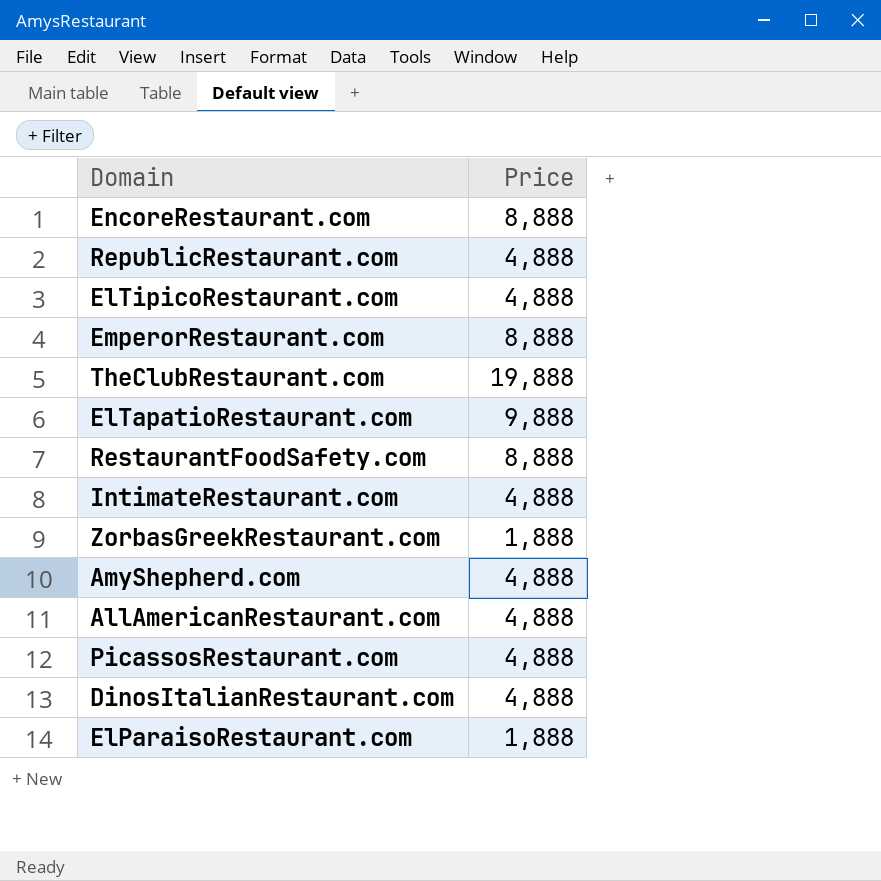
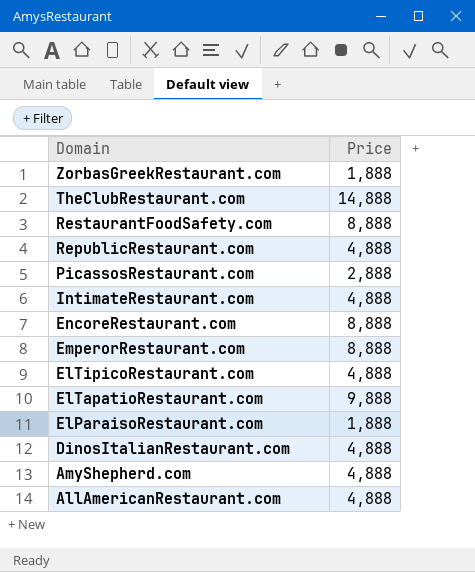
row order: none -> Domain descending
TheClubRestaurant.com | Price: 19,888 -> 14,888
PicassosRestaurant.com | Price: 4,888 -> 2,888

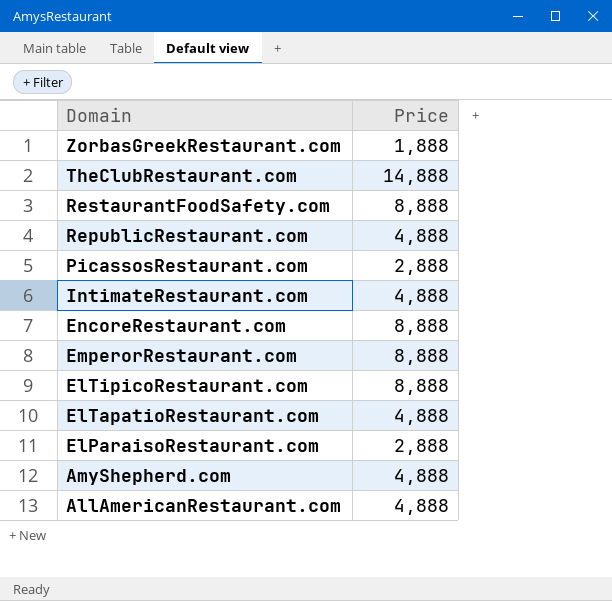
row DinosItalianRestaurant.com: 4,888 -> none
ElTipicoRestaurant.com | Price: 4,888 -> 8,888
ElTapatioRestaurant.com | Price: 9,888 -> 4,888
ElParaisoRestaurant.com | Price: 1,888 -> 2,888

